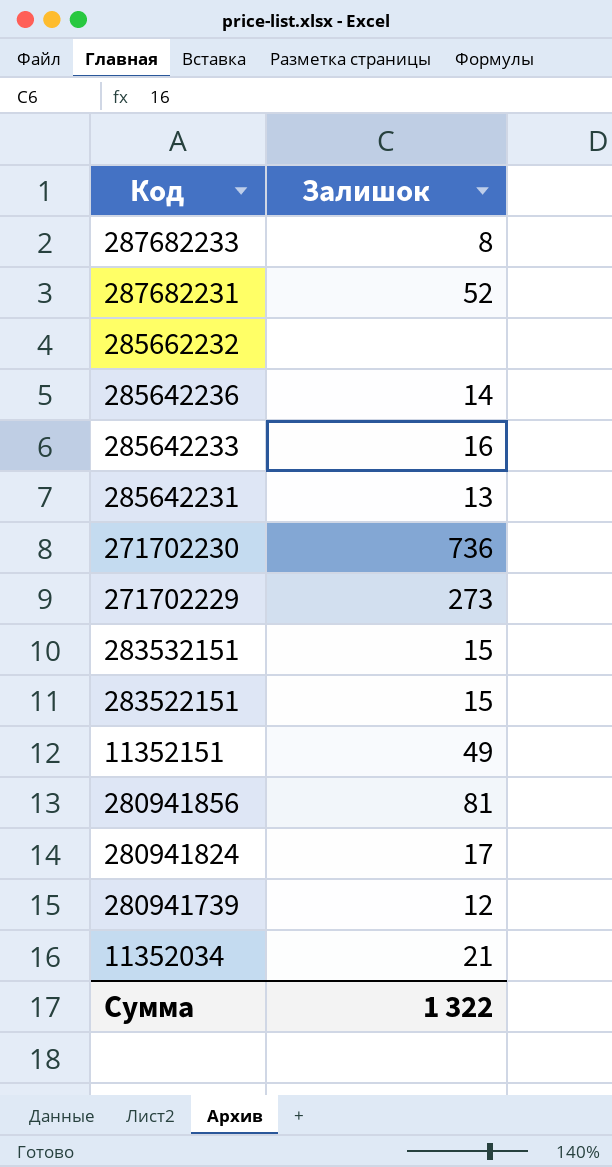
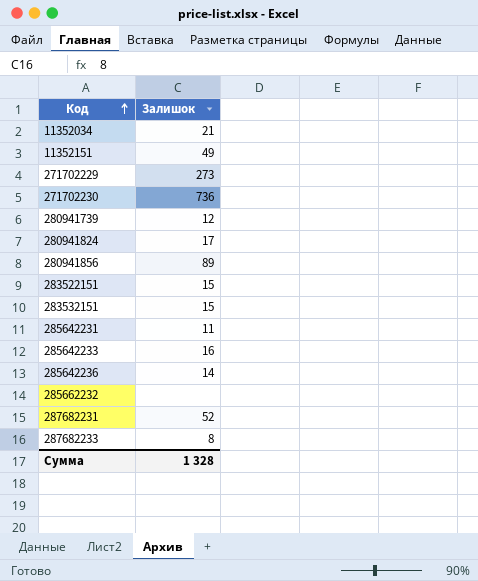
row order: none -> Код ascending
280941856 | Залишок: 81 -> 89
285642231 | Залишок: 13 -> 11
Сумма | Залишок: 1 322 -> 1 328

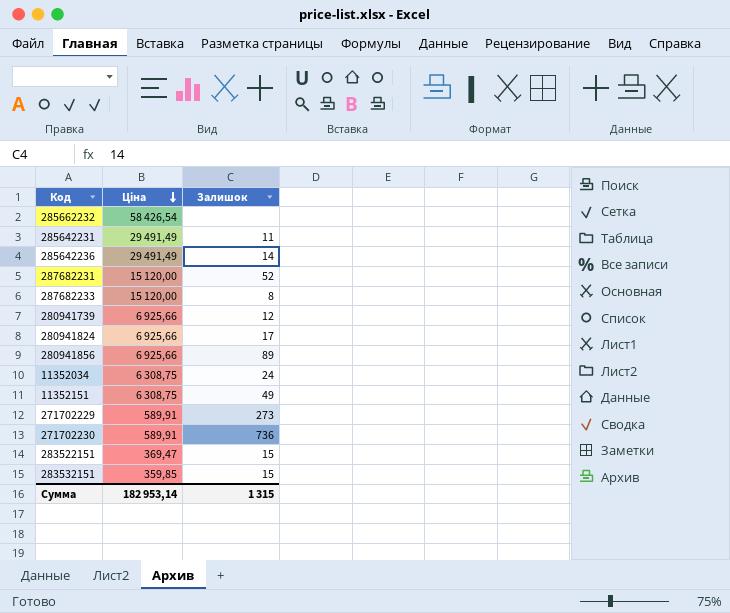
row order: Код ascending -> Ціна descending
column Ціна | position: none -> 2
row 285642233: 16 -> none
11352034 | Залишок: 21 -> 24
Сумма | Залишок: 1 328 -> 1 315

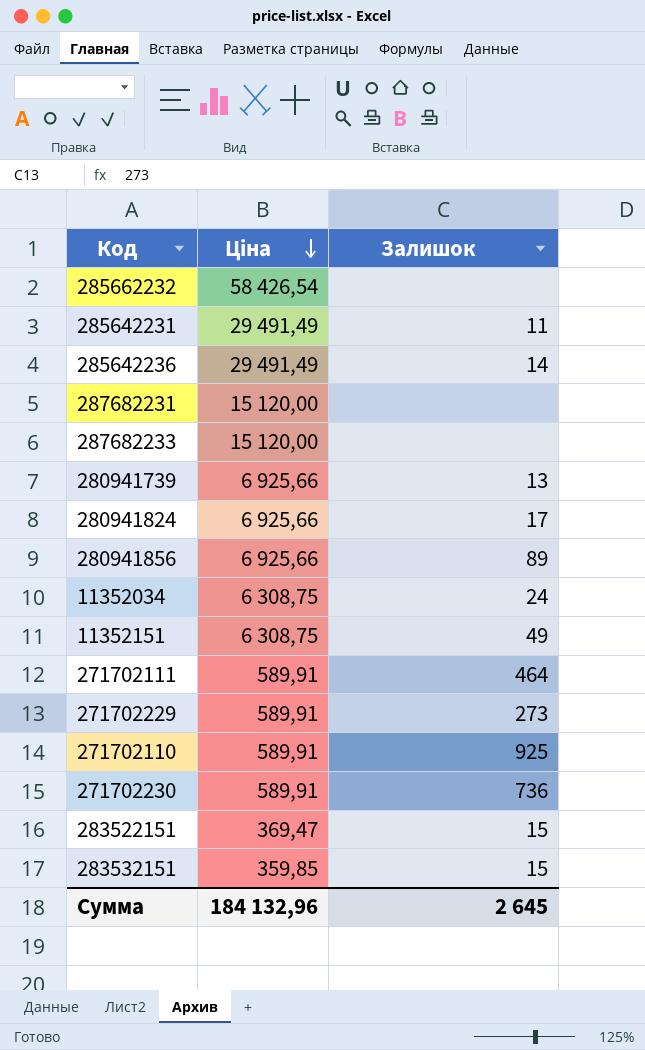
287682231 | Залишок: 52 -> none
287682233 | Залишок: 8 -> none
280941739 | Залишок: 12 -> 13
row 271702111: none -> 589,91 | 464
row 271702110: none -> 589,91 | 925
Сумма | Ціна: 182 953,14 -> 184 132,96
Сумма | Залишок: 1 315 -> 2 645

